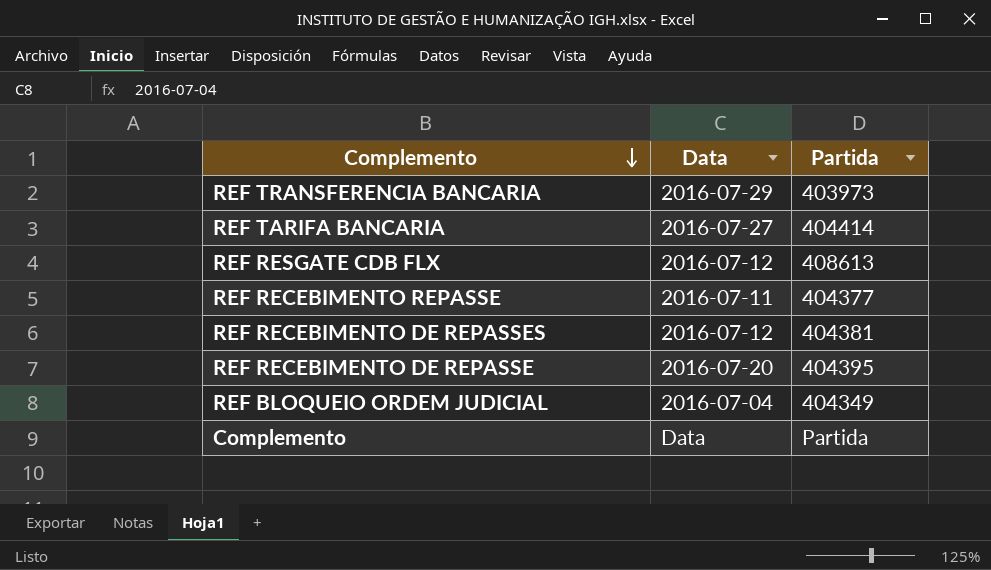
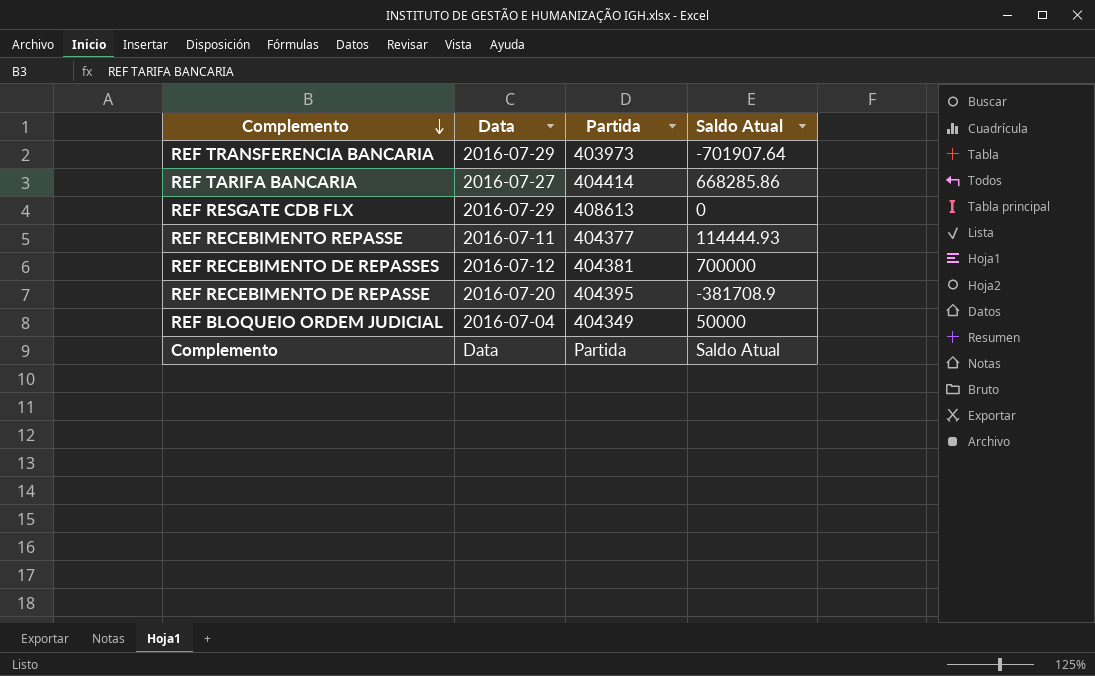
column Saldo Atual | position: none -> 4
REF RESGATE CDB FLX | Data: 2016-07-12 -> 2016-07-29

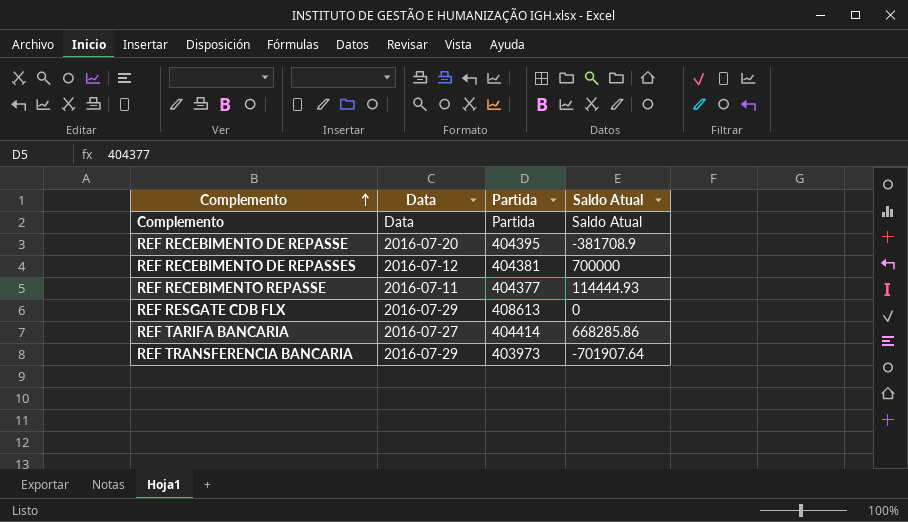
row order: Complemento descending -> Complemento ascending
row REF BLOQUEIO ORDEM JUDICIAL: 2016-07-04 | 404349 | 50000 -> none

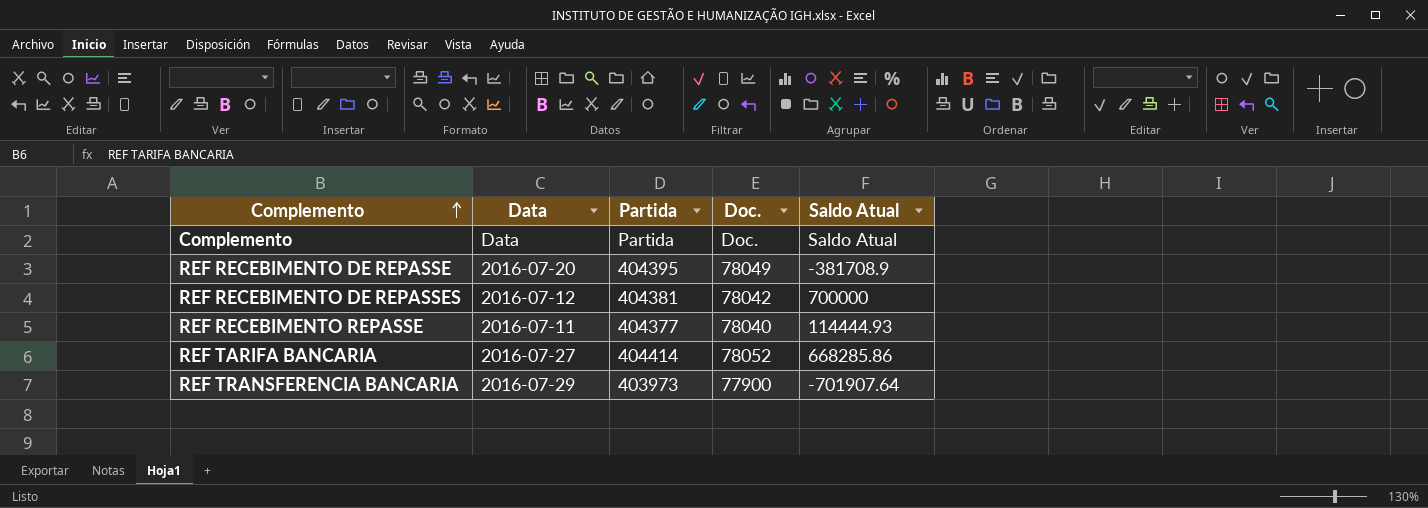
column Doc. | position: none -> 4
row REF RESGATE CDB FLX: 2016-07-29 | 408613 | 0 -> none

